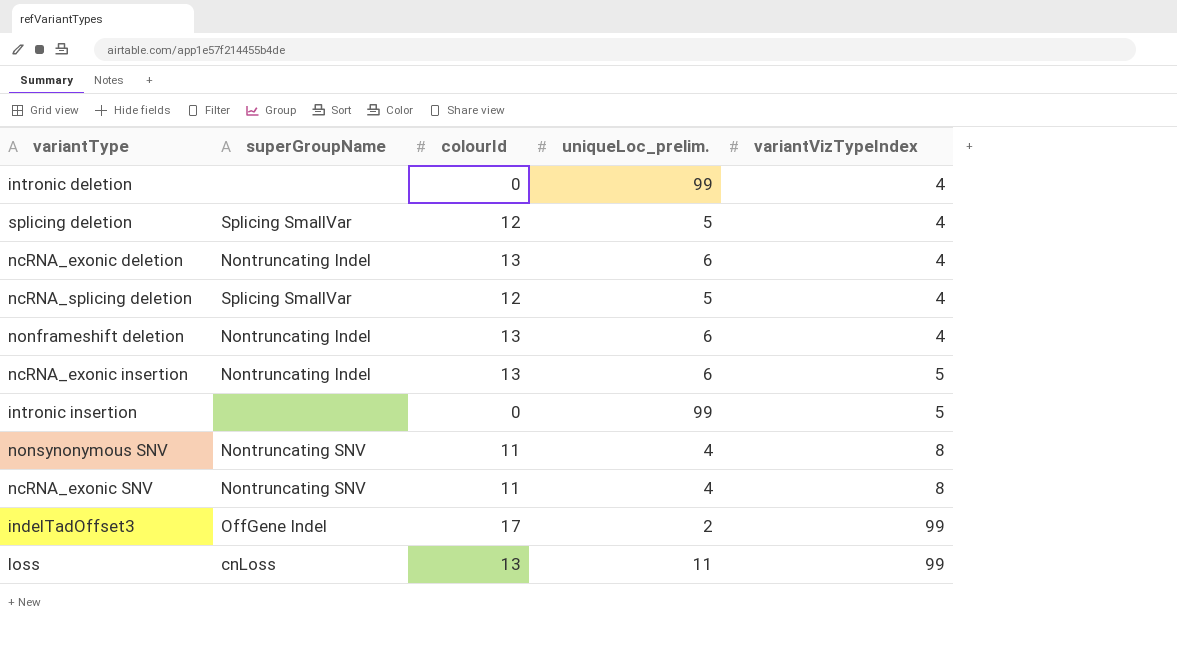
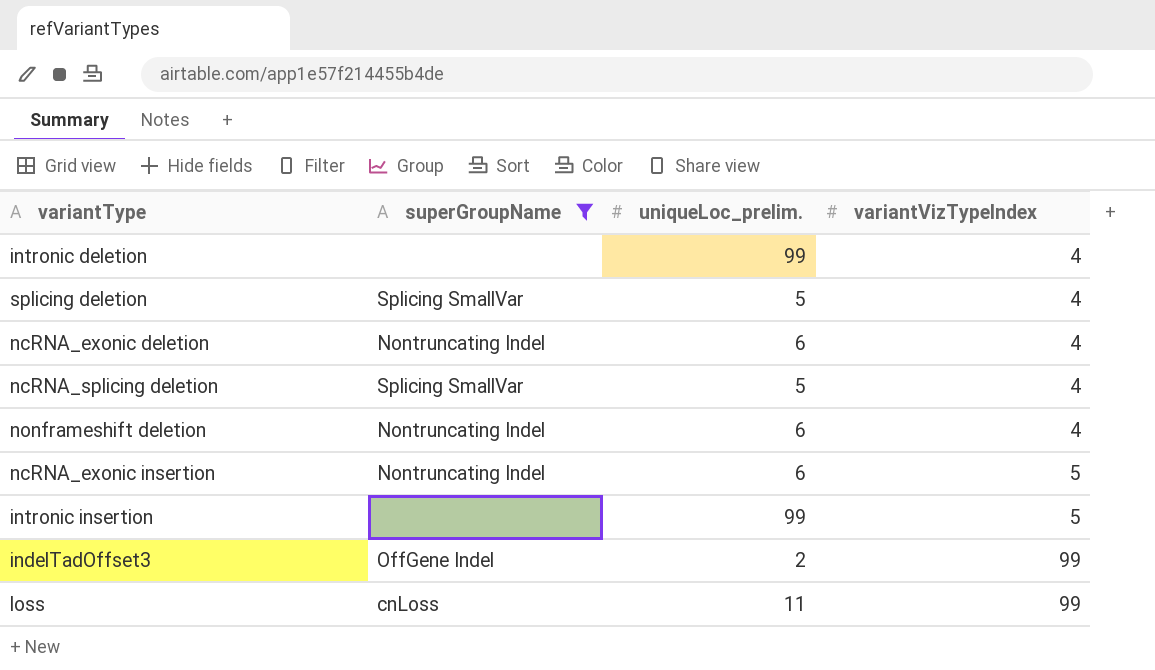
filter: none -> superGroupName != Nontruncating SNV
column colourId | position: 3 -> none

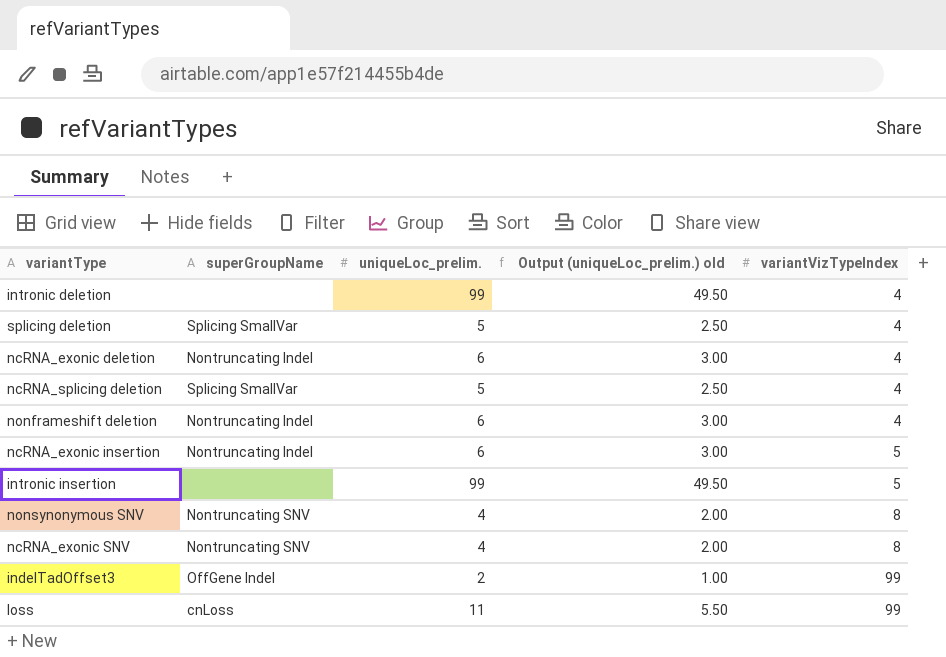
filter: superGroupName != Nontruncating SNV -> none
column Output (uniqueLoc_prelim.) old | formula: none -> [uniqueLoc_prelim.] * 0.5

